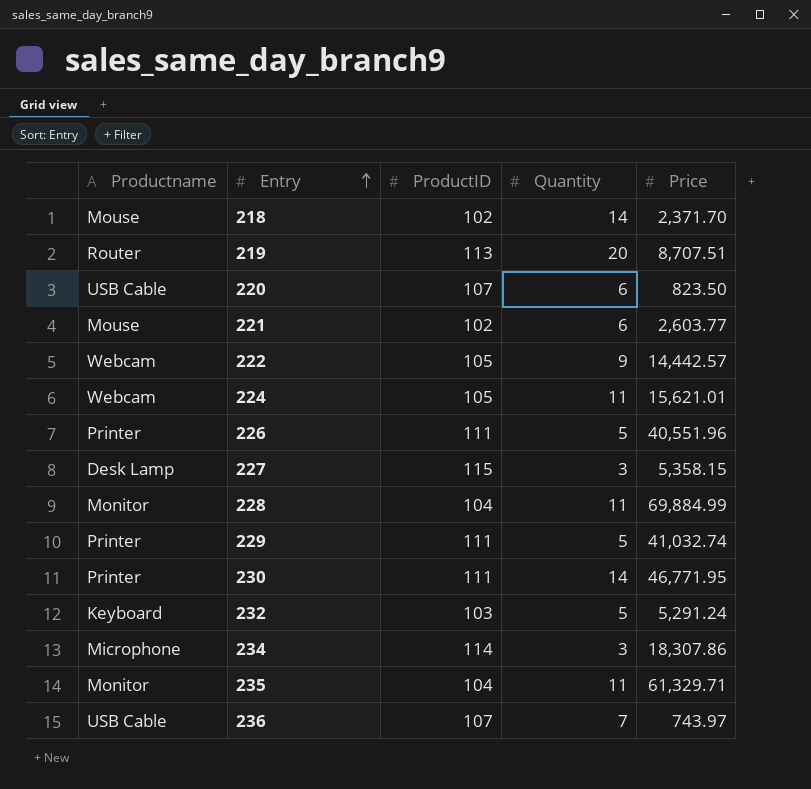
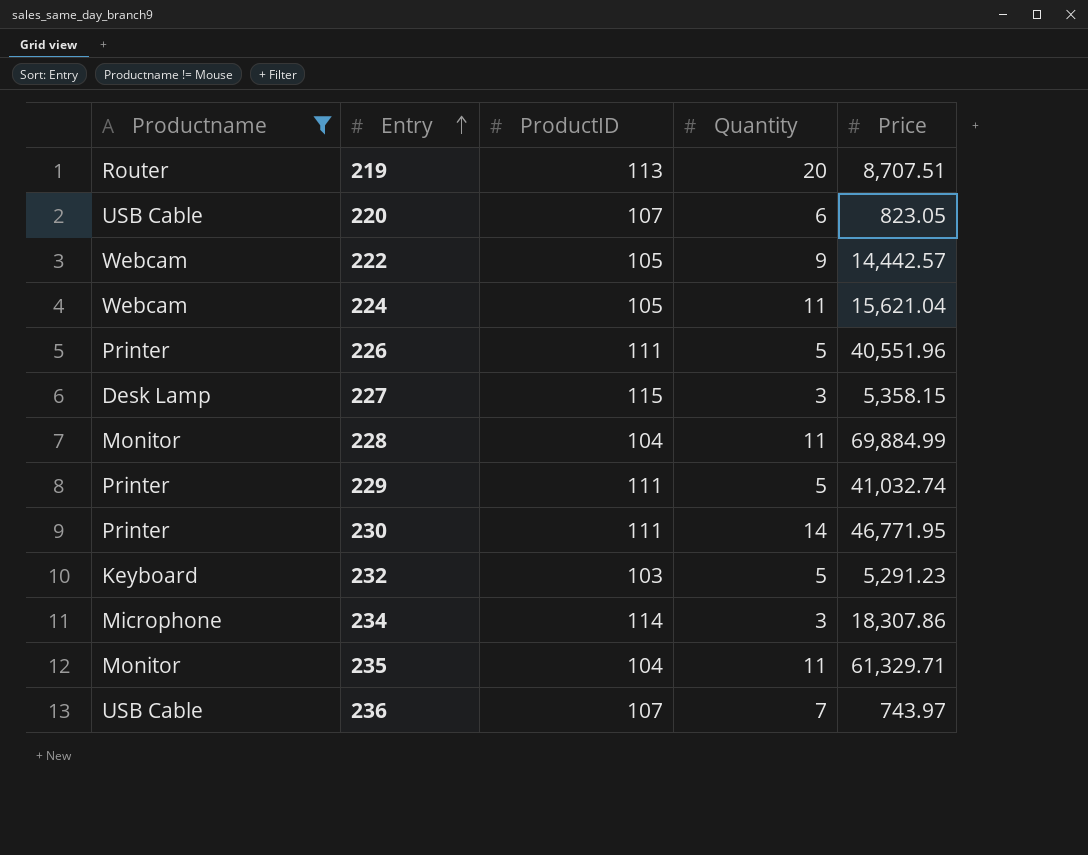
filter: none -> Productname != Mouse
220 | Price: 823.50 -> 823.05
224 | Price: 15,621.01 -> 15,621.04
232 | Price: 5,291.24 -> 5,291.23

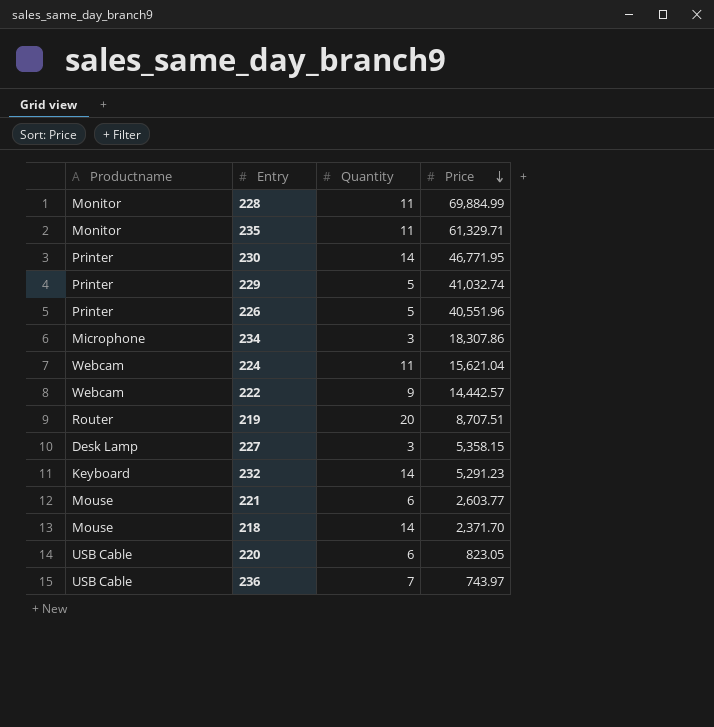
filter: Productname != Mouse -> none
row order: Entry ascending -> Price descending
column ProductID | position: 3 -> none
232 | Quantity: 5 -> 14

